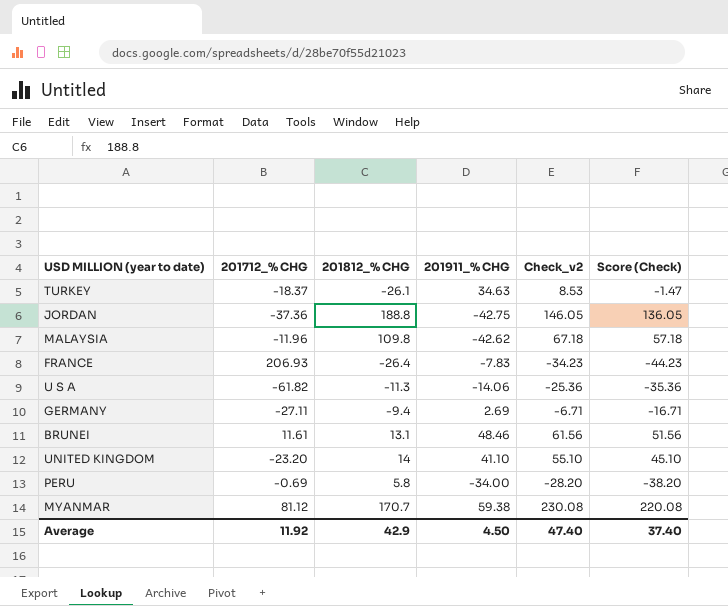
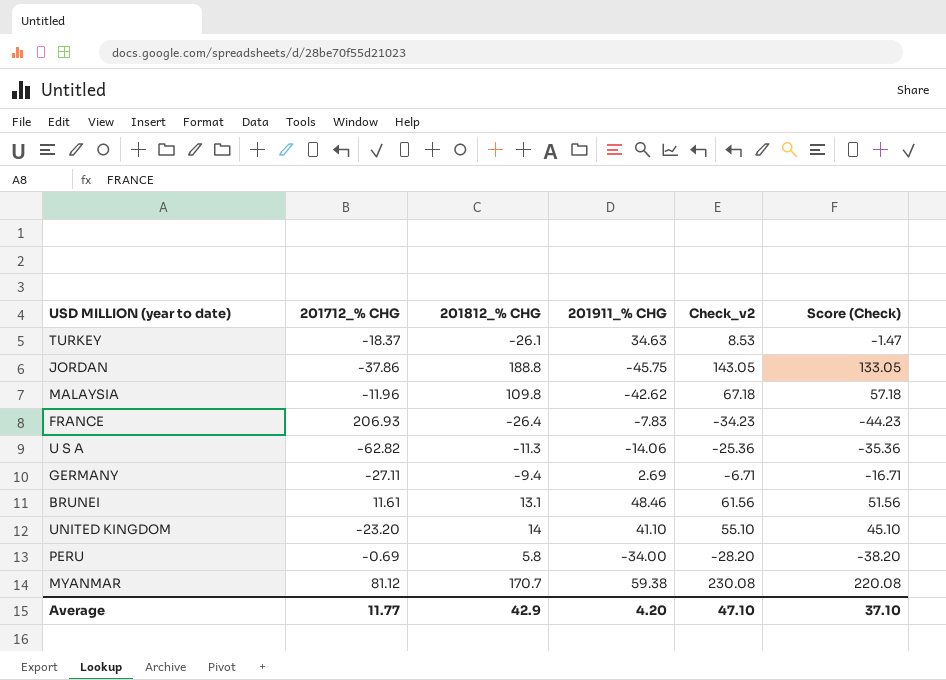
JORDAN | 201712_% CHG: -37.36 -> -37.86
JORDAN | 201911_% CHG: -42.75 -> -45.75
JORDAN | Check_v2: 146.05 -> 143.05
JORDAN | Score (Check): 136.05 -> 133.05
U S A | 201712_% CHG: -61.82 -> -62.82
Average | 201712_% CHG: 11.92 -> 11.77
Average | 201911_% CHG: 4.50 -> 4.20
Average | Check_v2: 47.40 -> 47.10
Average | Score (Check): 37.40 -> 37.10

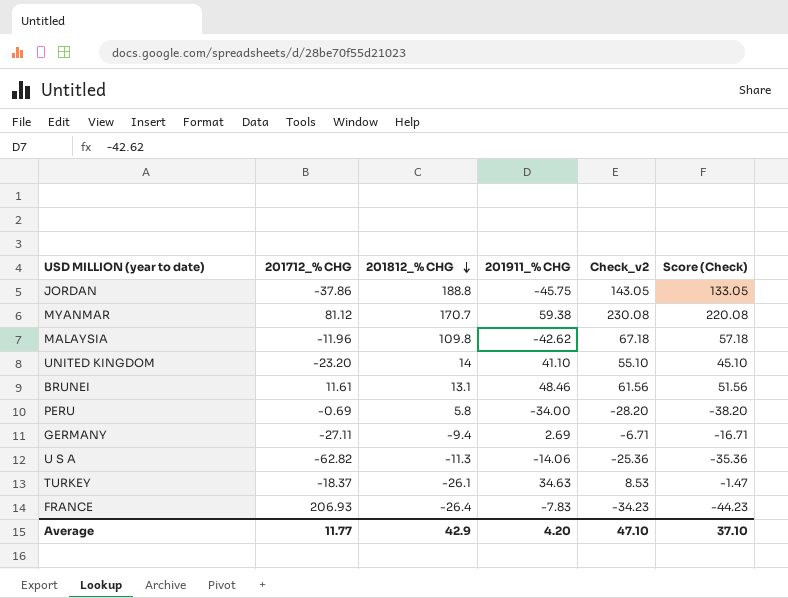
row order: none -> 201812_% CHG descending

